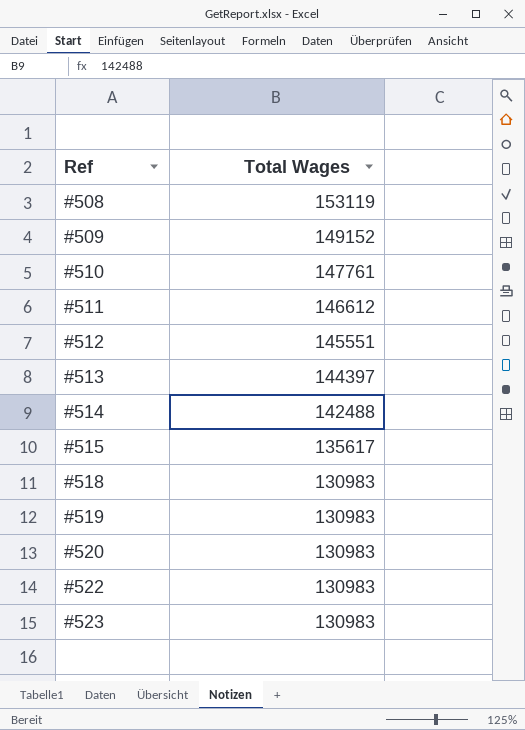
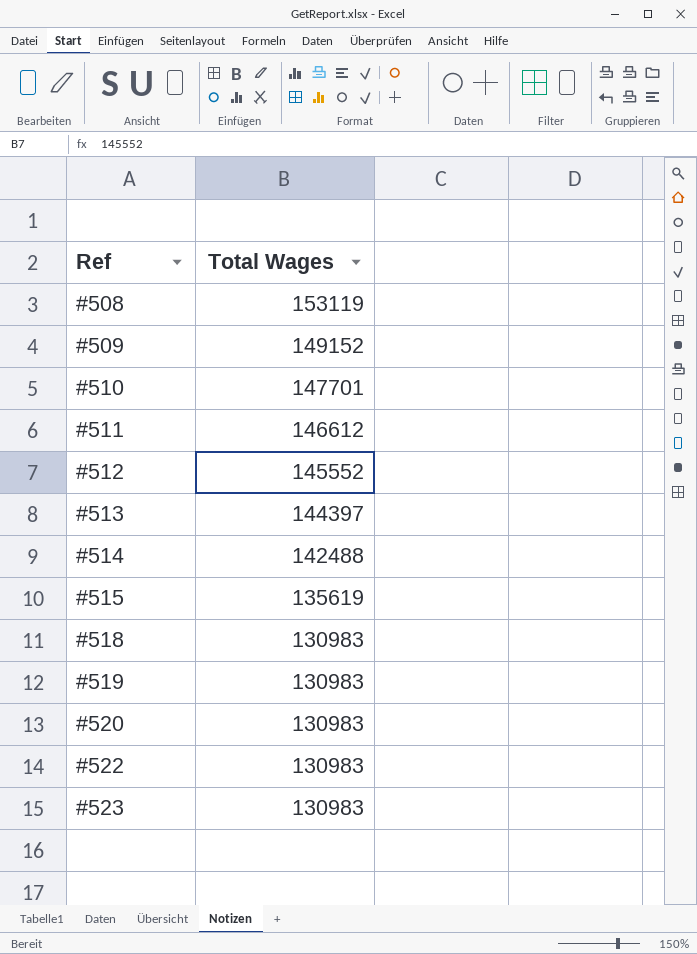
#510 | Total Wages: 147761 -> 147701
#512 | Total Wages: 145551 -> 145552
#515 | Total Wages: 135617 -> 135619

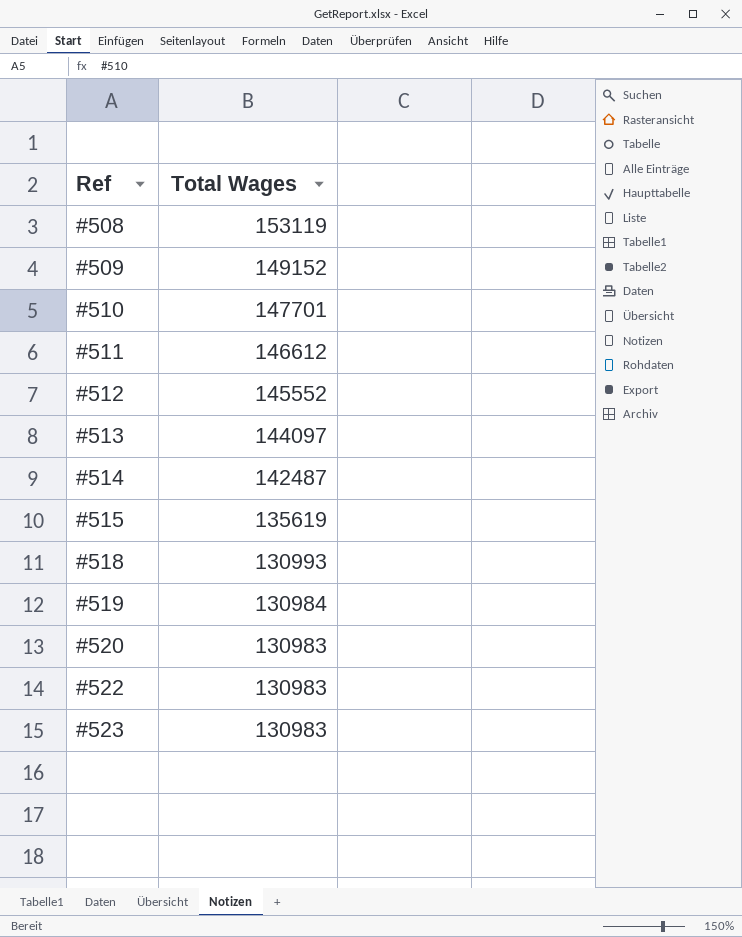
#513 | Total Wages: 144397 -> 144097
#514 | Total Wages: 142488 -> 142487
#518 | Total Wages: 130983 -> 130993
#519 | Total Wages: 130983 -> 130984

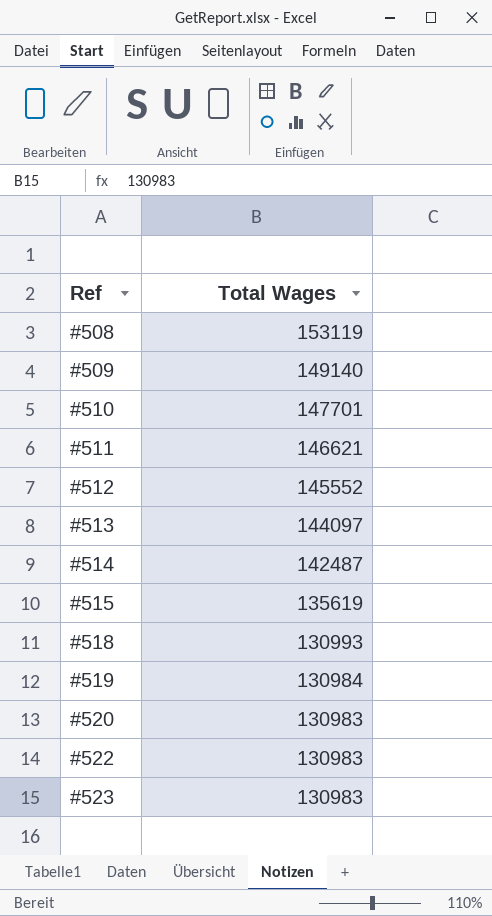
#509 | Total Wages: 149152 -> 149140
#511 | Total Wages: 146612 -> 146621

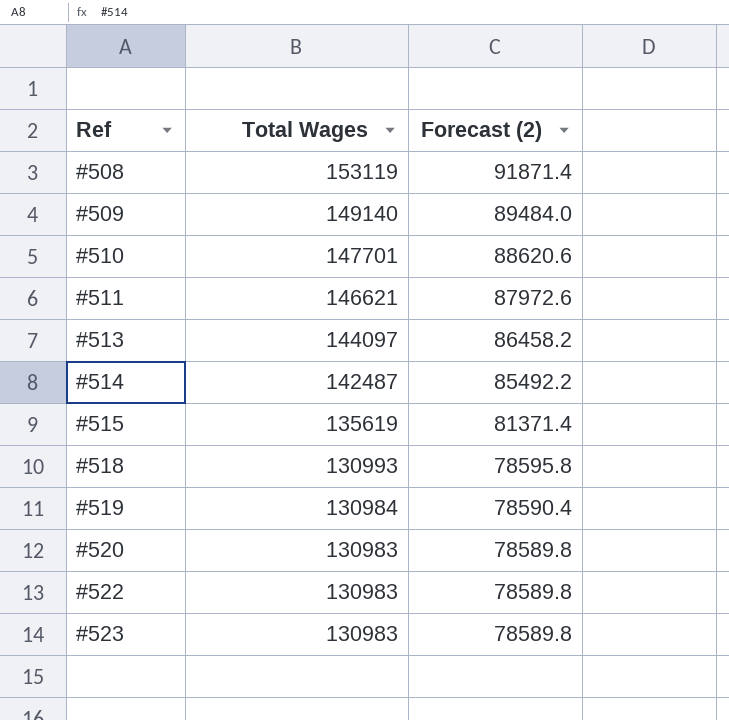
column Forecast (2) | formula: none -> [Total Wages] * 0.6
row #512: 145552 -> none

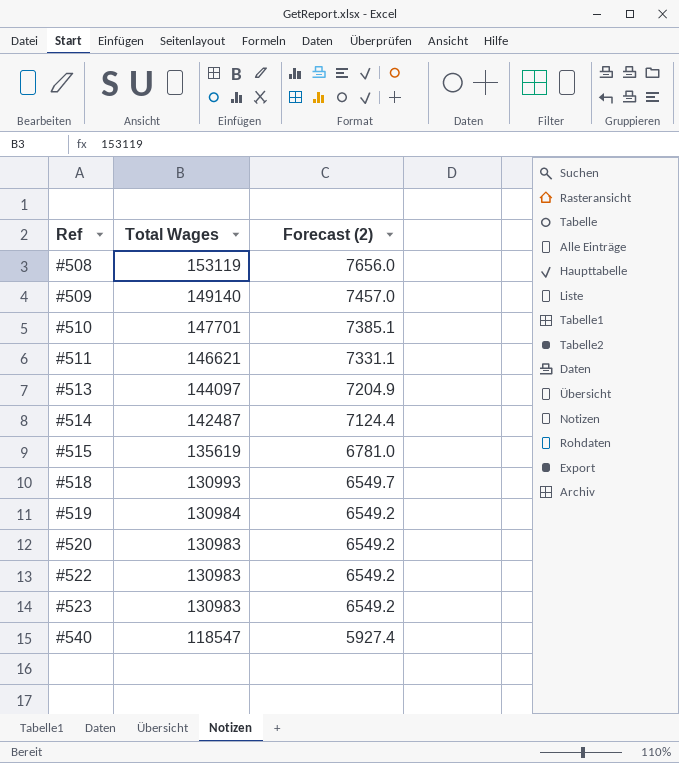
column Forecast (2) | formula: [Total Wages] * 0.6 -> [Total Wages] * 0.05
row #540: none -> 118547 | 5927.4

